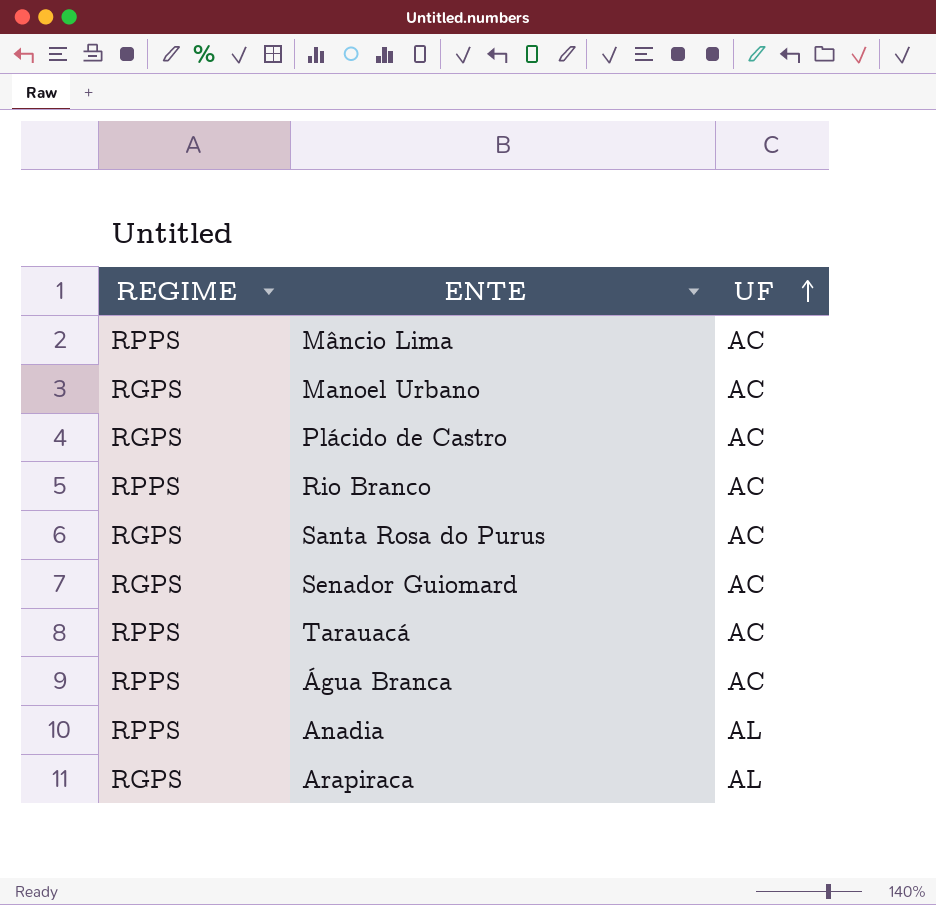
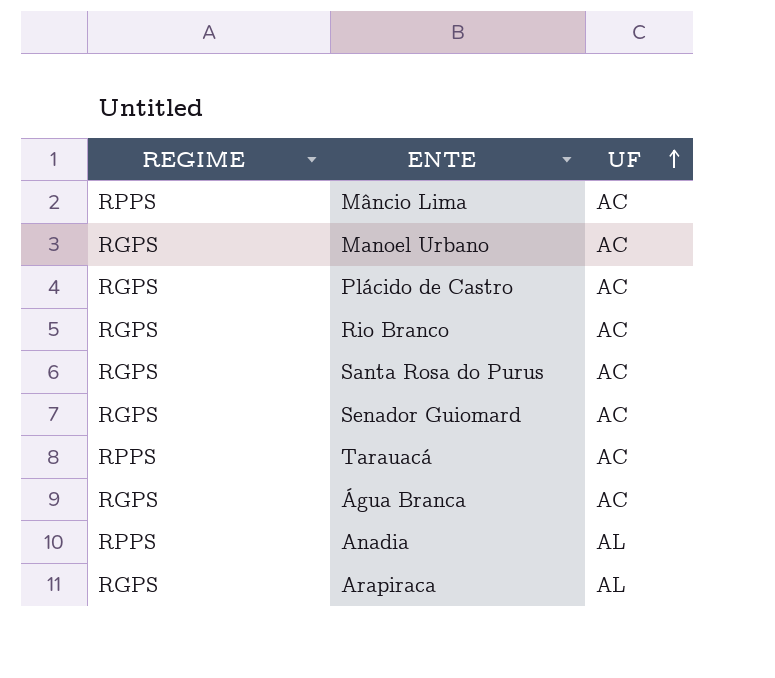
Rio Branco | REGIME: RPPS -> RGPS
Água Branca | REGIME: RPPS -> RGPS

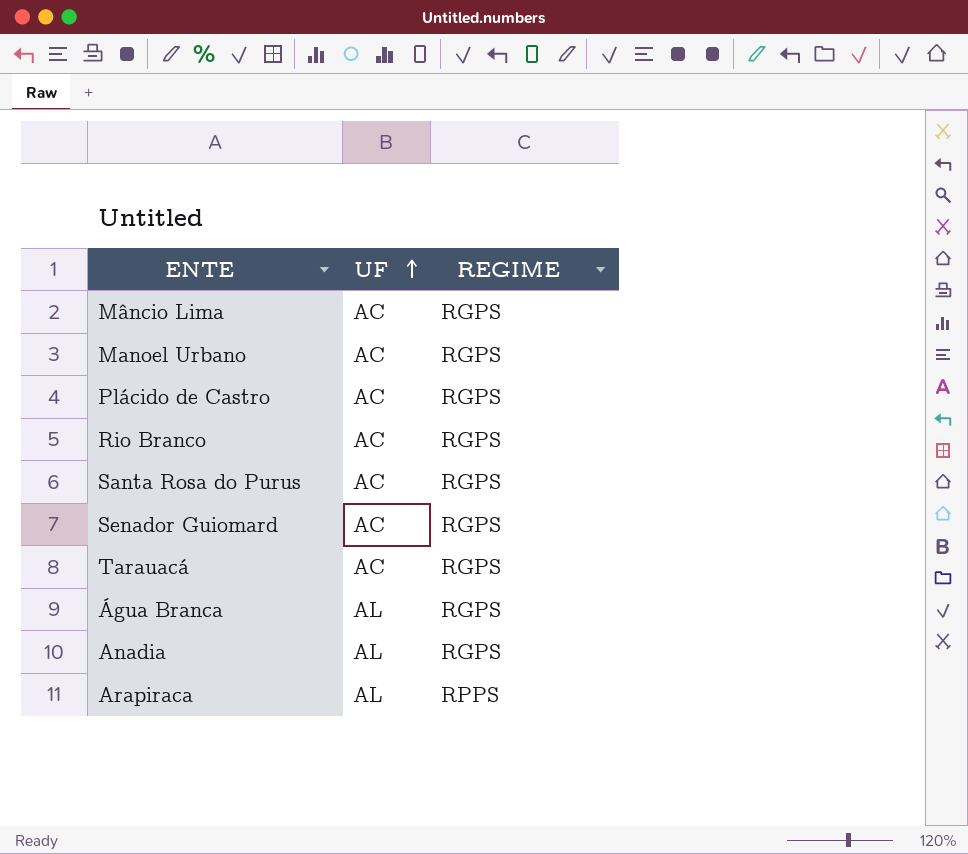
column REGIME | position: 1 -> 3
Mâncio Lima | REGIME: RPPS -> RGPS
Tarauacá | REGIME: RPPS -> RGPS
Água Branca | UF: AC -> AL
Anadia | REGIME: RPPS -> RGPS
Arapiraca | REGIME: RGPS -> RPPS

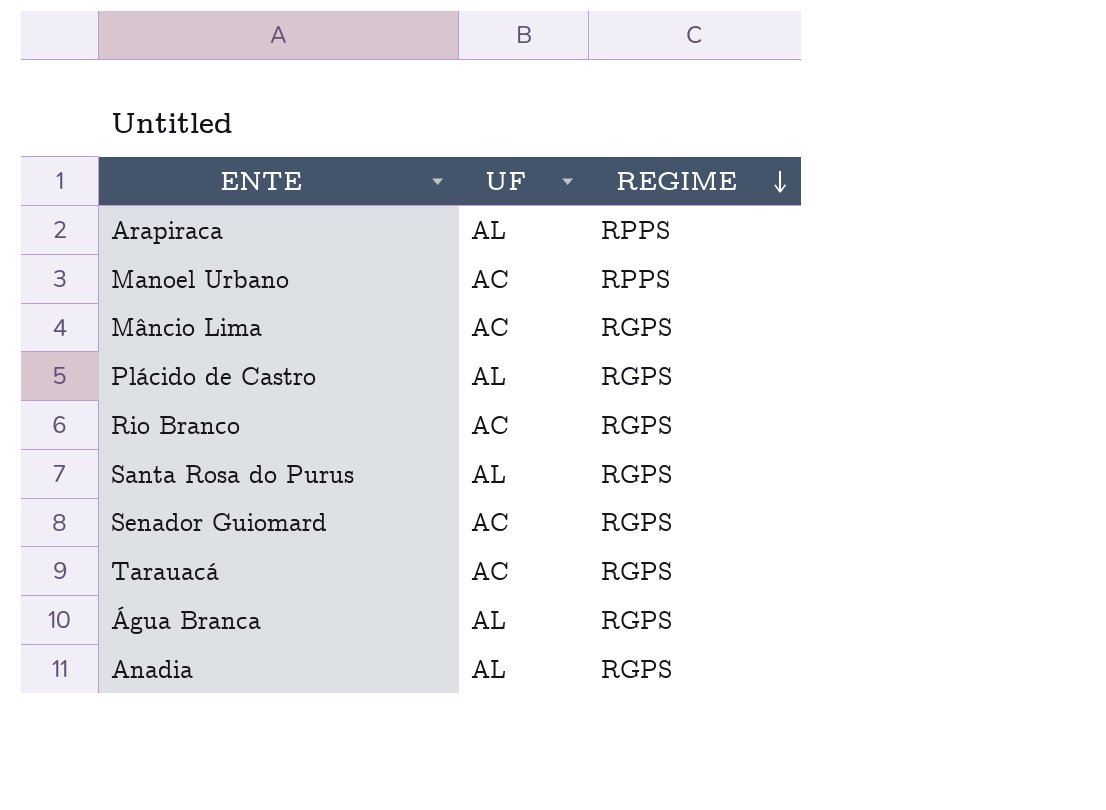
row order: UF ascending -> REGIME descending
Manoel Urbano | REGIME: RGPS -> RPPS
Plácido de Castro | UF: AC -> AL
Santa Rosa do Purus | UF: AC -> AL

